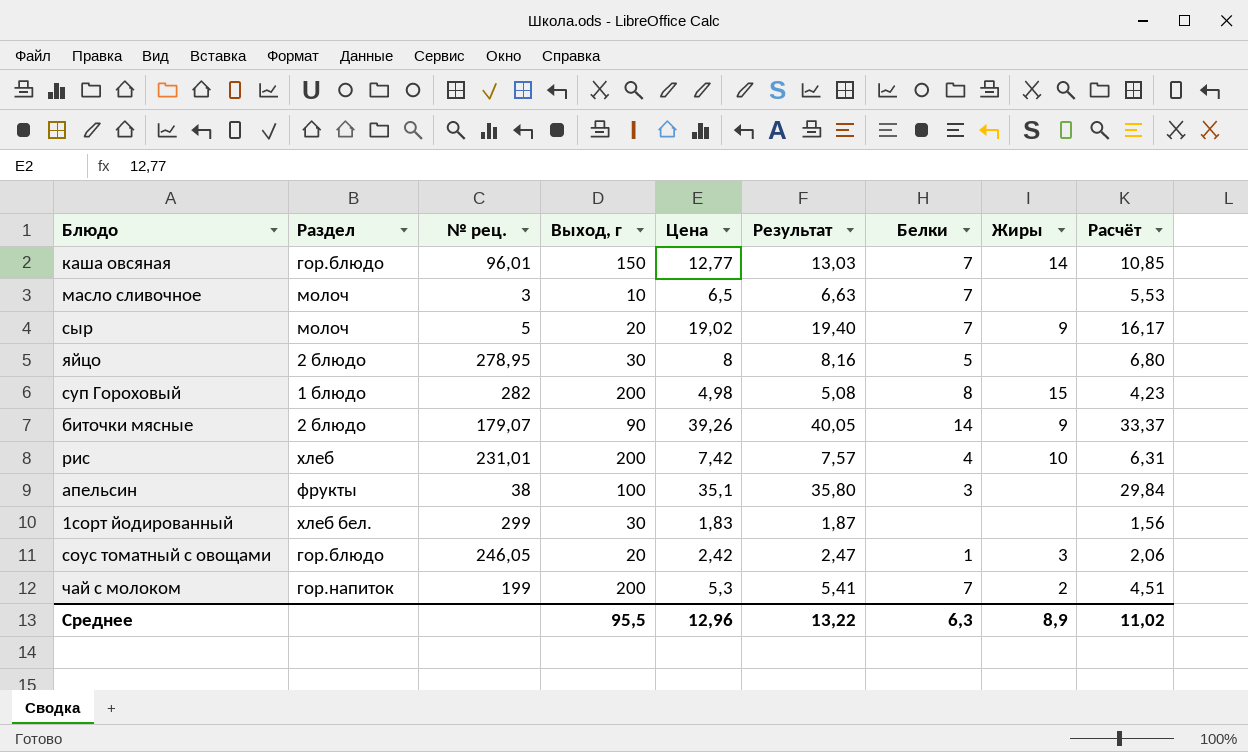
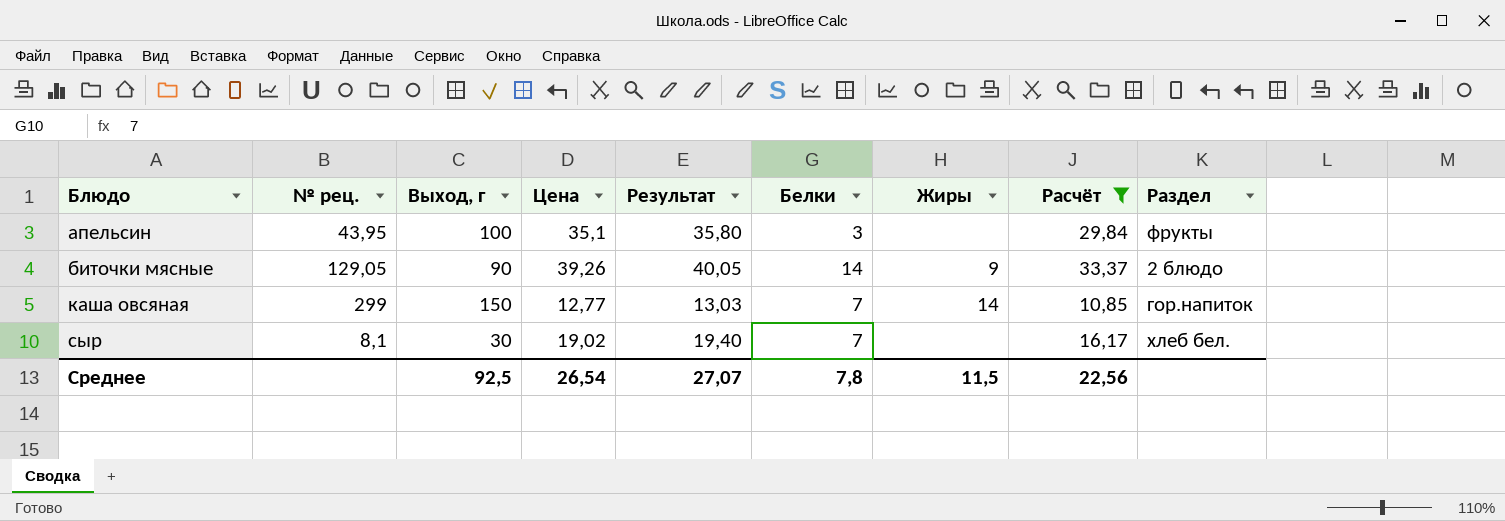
filter: none -> Расчёт >= 10,85
row order: none -> Блюдо ascending
column Раздел | position: 2 -> 9
апельсин | № рец.: 38 -> 43,95
биточки мясные | № рец.: 179,07 -> 129,05
каша овсяная | № рец.: 96,01 -> 299
каша овсяная | Раздел: гор.блюдо -> гор.напиток
сыр | № рец.: 5 -> 8,1
сыр | Выход, г: 20 -> 30
сыр | Жиры: 9 -> none
сыр | Раздел: молоч -> хлеб бел.
Среднее | Выход, г: 95,5 -> 92,5
Среднее | Цена: 12,96 -> 26,54
Среднее | Результат: 13,22 -> 27,07
Среднее | Белки: 6,3 -> 7,8
Среднее | Жиры: 8,9 -> 11,5
Среднее | Расчёт: 11,02 -> 22,56

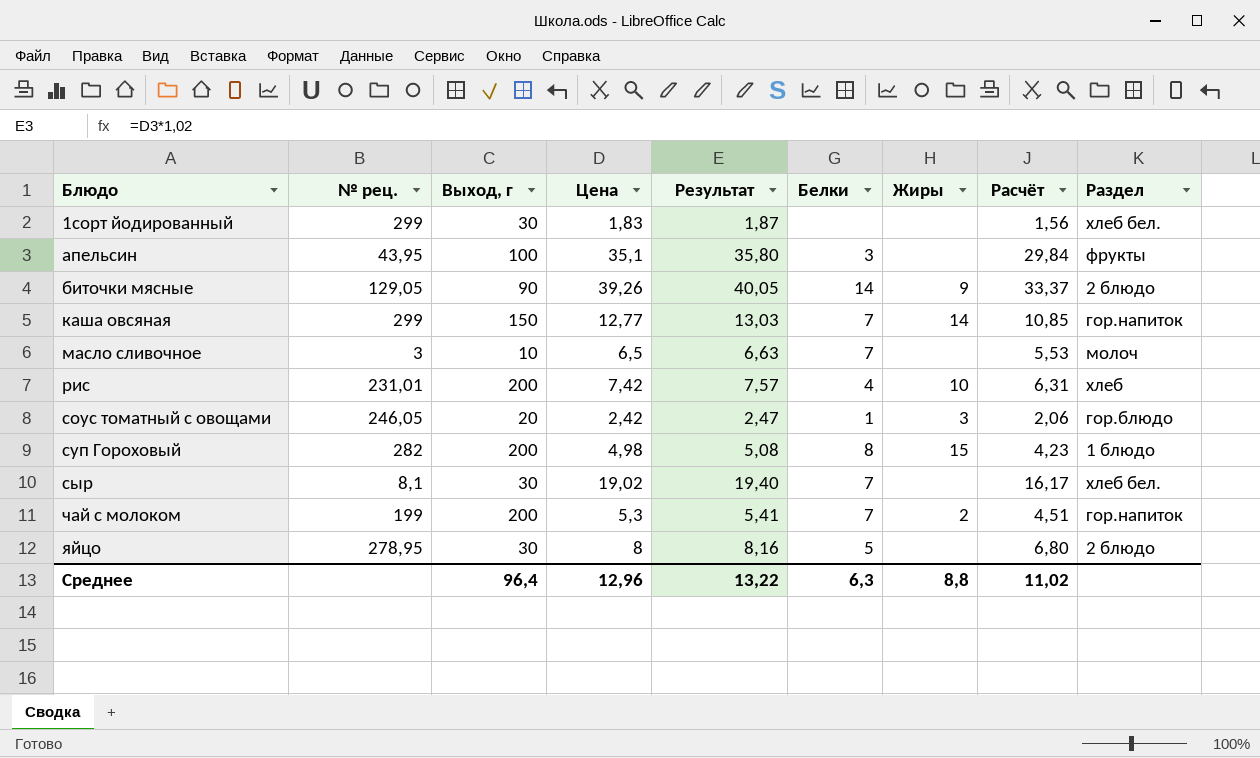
filter: Расчёт >= 10,85 -> none
Среднее | Выход, г: 92,5 -> 96,4
Среднее | Цена: 26,54 -> 12,96
Среднее | Результат: 27,07 -> 13,22
Среднее | Белки: 7,8 -> 6,3
Среднее | Жиры: 11,5 -> 8,8
Среднее | Расчёт: 22,56 -> 11,02

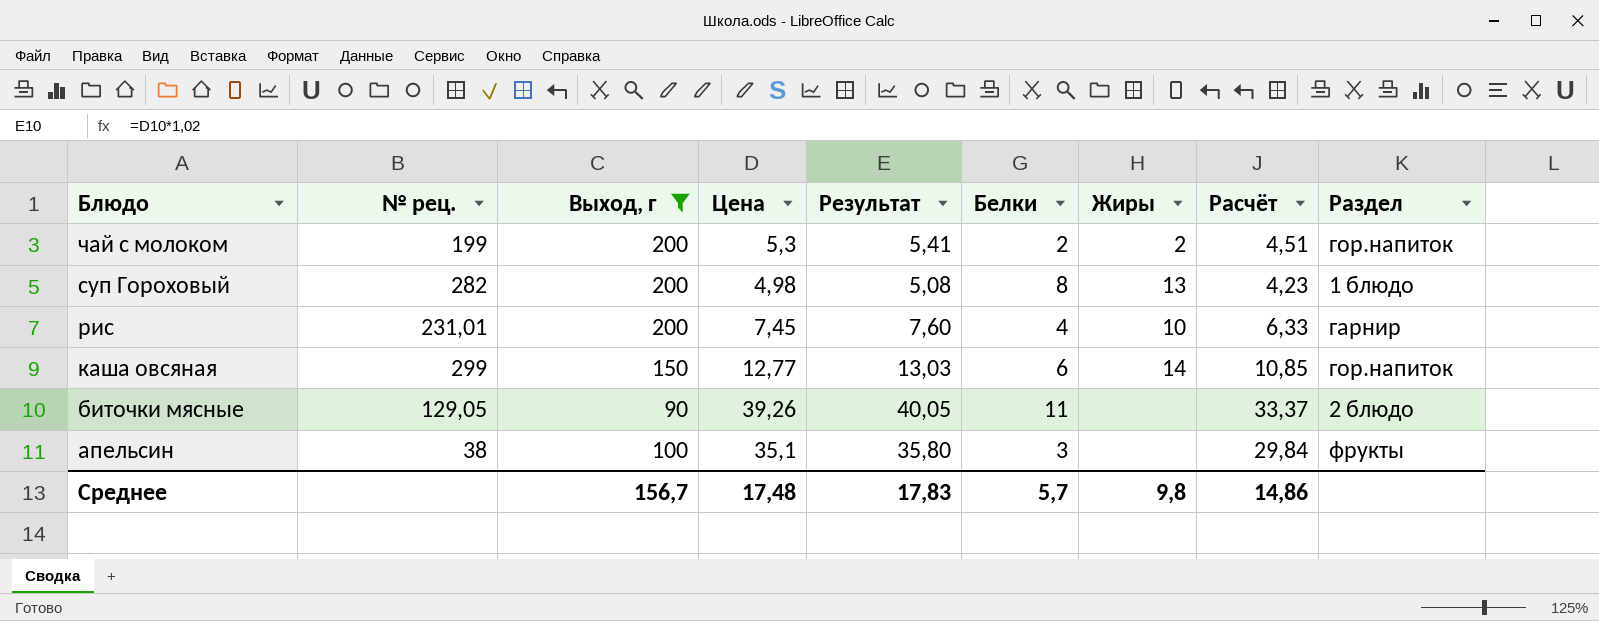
filter: none -> Выход, г >= 90
row order: Блюдо ascending -> Блюдо descending
чай с молоком | Белки: 7 -> 2
суп Гороховый | Жиры: 15 -> 13
рис | Цена: 7,42 -> 7,45
рис | Результат: 7,57 -> 7,60
рис | Расчёт: 6,31 -> 6,33
рис | Раздел: хлеб -> гарнир
каша овсяная | Белки: 7 -> 6
биточки мясные | Белки: 14 -> 11
биточки мясные | Жиры: 9 -> none
апельсин | № рец.: 43,95 -> 38
Среднее | Выход, г: 96,4 -> 156,7
Среднее | Цена: 12,96 -> 17,48
Среднее | Результат: 13,22 -> 17,83
Среднее | Белки: 6,3 -> 5,7
Среднее | Жиры: 8,8 -> 9,8
Среднее | Расчёт: 11,02 -> 14,86

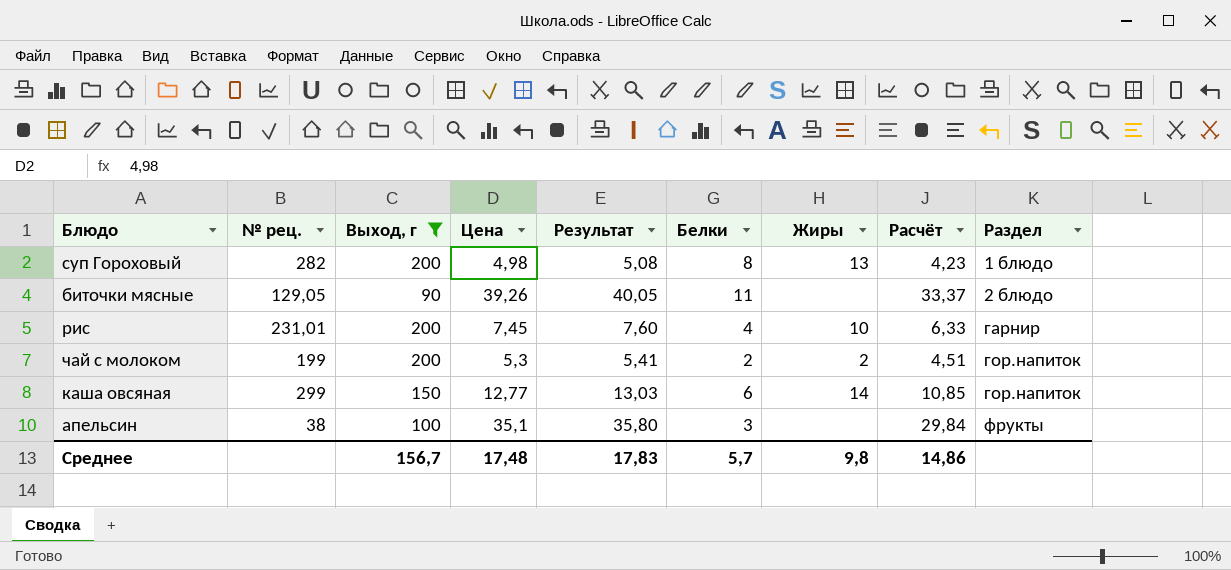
row order: Блюдо descending -> Раздел ascending

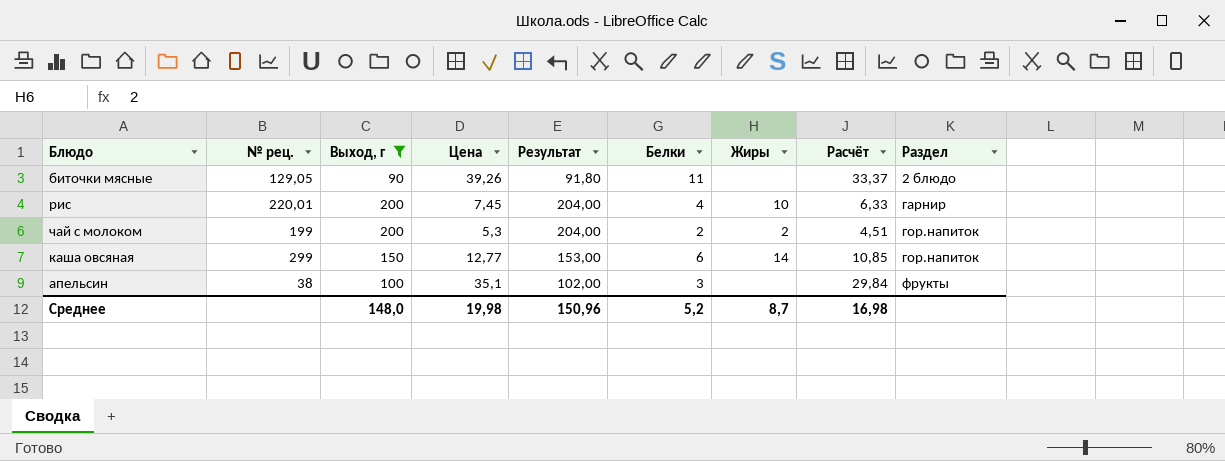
column Результат | formula: [Цена] * 1,02 -> [Выход, г] * 1,02
row суп Гороховый: 282 | 200 | 4,98 | 5,08 | 8 | 13 | 4,23 | 1 блюдо -> none
рис | № рец.: 231,01 -> 220,01
Среднее | Выход, г: 156,7 -> 148,0
Среднее | Цена: 17,48 -> 19,98
Среднее | Результат: 17,83 -> 150,96
Среднее | Белки: 5,7 -> 5,2
Среднее | Жиры: 9,8 -> 8,7
Среднее | Расчёт: 14,86 -> 16,98

